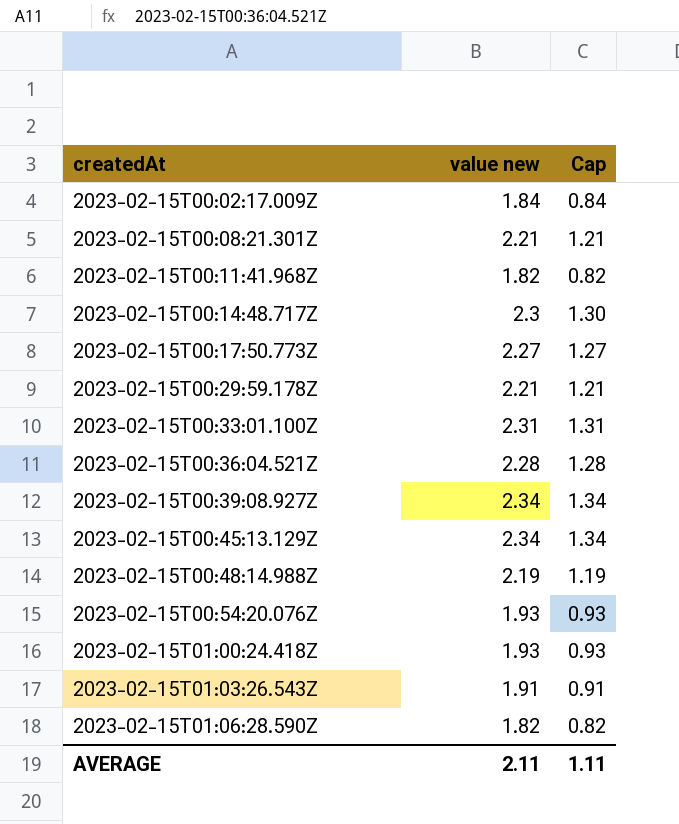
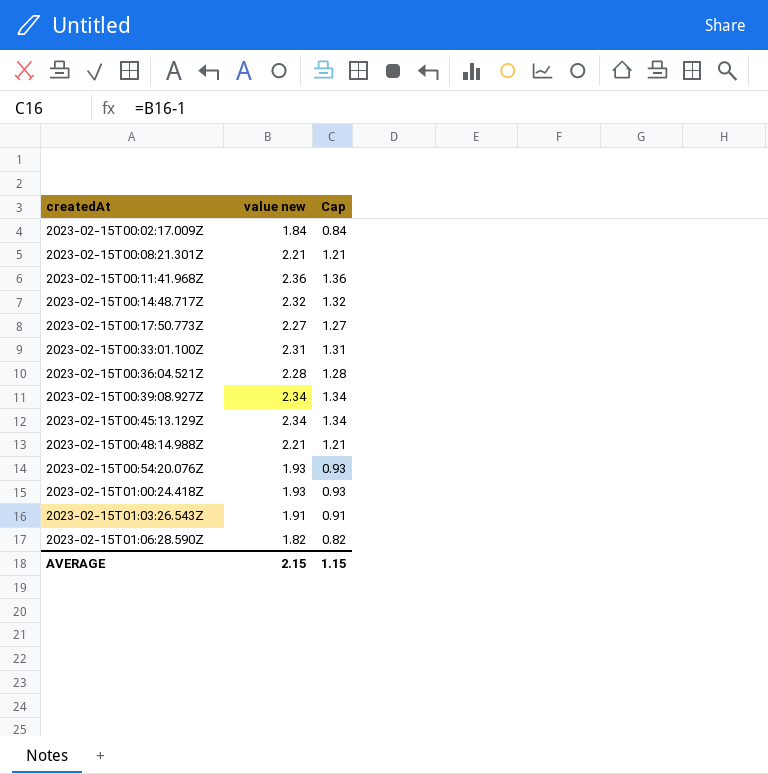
row 2023-02-15T00:29:59.178Z: 2.21 | 1.21 -> none
2023-02-15T00:11:41.968Z | value new: 1.82 -> 2.36
2023-02-15T00:11:41.968Z | Cap: 0.82 -> 1.36
2023-02-15T00:14:48.717Z | value new: 2.3 -> 2.32
2023-02-15T00:14:48.717Z | Cap: 1.30 -> 1.32
2023-02-15T00:48:14.988Z | value new: 2.19 -> 2.21
2023-02-15T00:48:14.988Z | Cap: 1.19 -> 1.21
AVERAGE | value new: 2.11 -> 2.15
AVERAGE | Cap: 1.11 -> 1.15

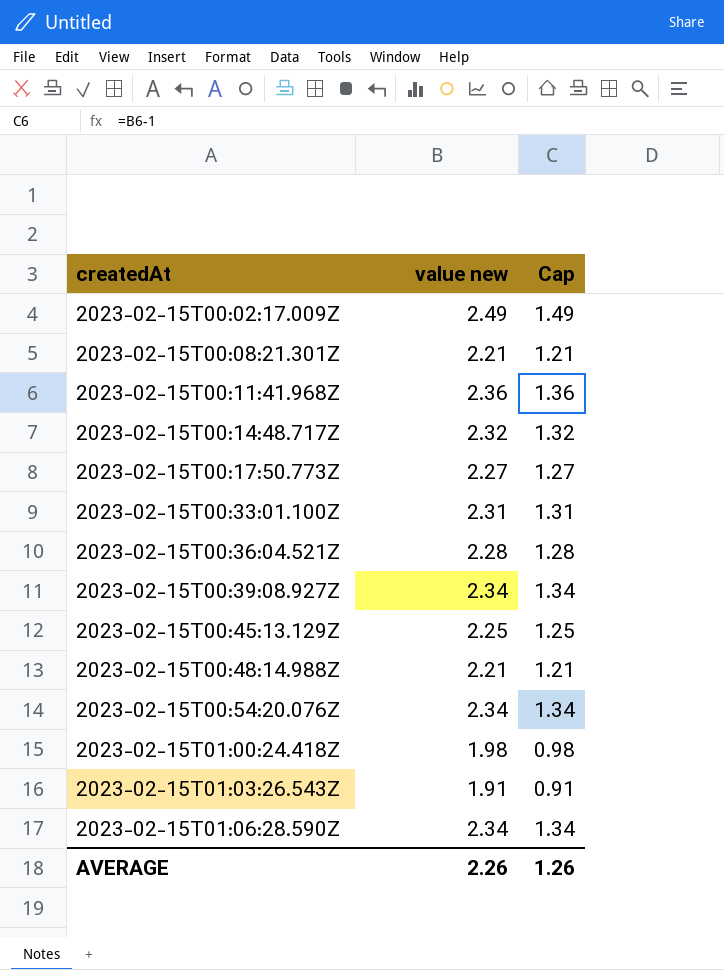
2023-02-15T00:02:17.009Z | value new: 1.84 -> 2.49
2023-02-15T00:02:17.009Z | Cap: 0.84 -> 1.49
2023-02-15T00:45:13.129Z | value new: 2.34 -> 2.25
2023-02-15T00:45:13.129Z | Cap: 1.34 -> 1.25
2023-02-15T00:54:20.076Z | value new: 1.93 -> 2.34
2023-02-15T00:54:20.076Z | Cap: 0.93 -> 1.34
2023-02-15T01:00:24.418Z | value new: 1.93 -> 1.98
2023-02-15T01:00:24.418Z | Cap: 0.93 -> 0.98
2023-02-15T01:06:28.590Z | value new: 1.82 -> 2.34
2023-02-15T01:06:28.590Z | Cap: 0.82 -> 1.34
AVERAGE | value new: 2.15 -> 2.26
AVERAGE | Cap: 1.15 -> 1.26

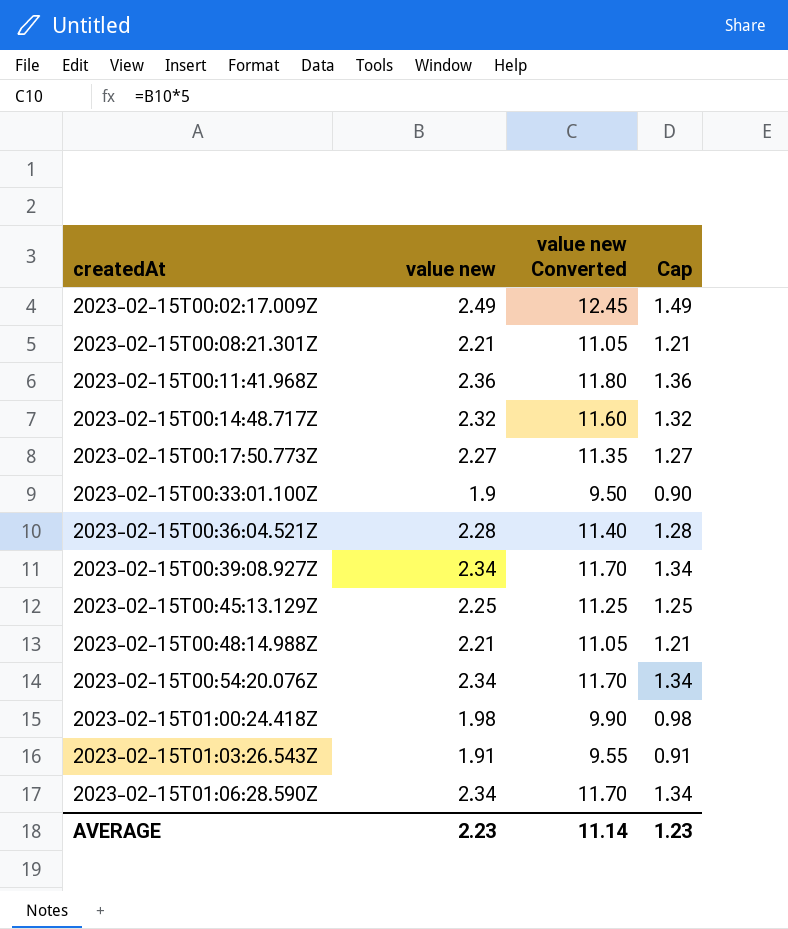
column value new Converted | formula: none -> [value new] * 5
2023-02-15T00:33:01.100Z | value new: 2.31 -> 1.9
2023-02-15T00:33:01.100Z | Cap: 1.31 -> 0.90
AVERAGE | value new: 2.26 -> 2.23
AVERAGE | Cap: 1.26 -> 1.23

